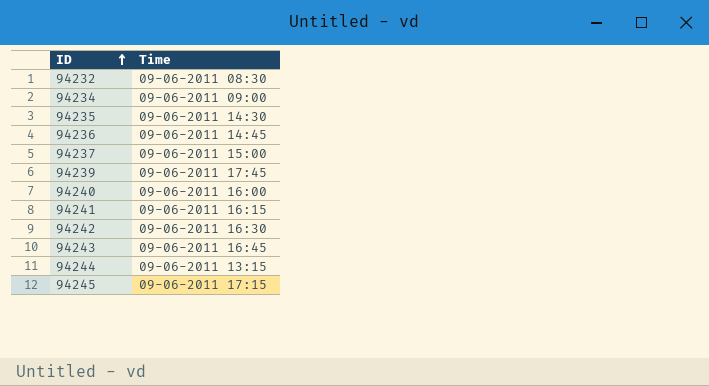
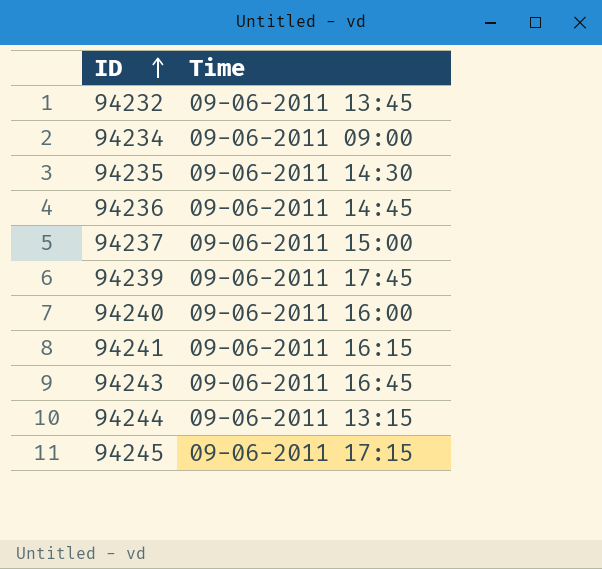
row 94242: 09-06-2011 16:30 -> none
94232 | Time: 09-06-2011 08:30 -> 09-06-2011 13:45

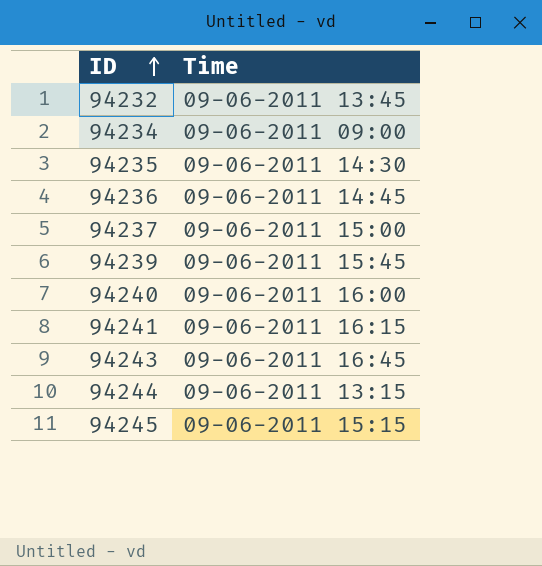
94239 | Time: 09-06-2011 17:45 -> 09-06-2011 15:45
94245 | Time: 09-06-2011 17:15 -> 09-06-2011 15:15

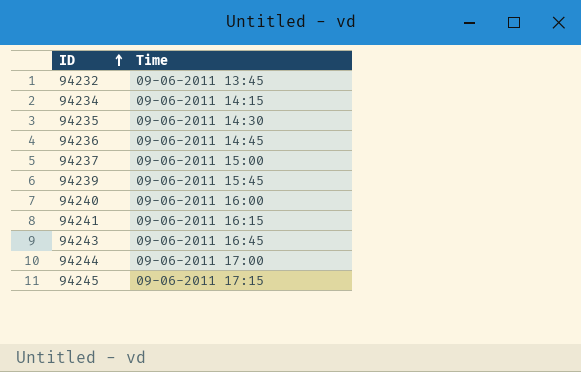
94234 | Time: 09-06-2011 09:00 -> 09-06-2011 14:15
94244 | Time: 09-06-2011 13:15 -> 09-06-2011 17:00
94245 | Time: 09-06-2011 15:15 -> 09-06-2011 17:15

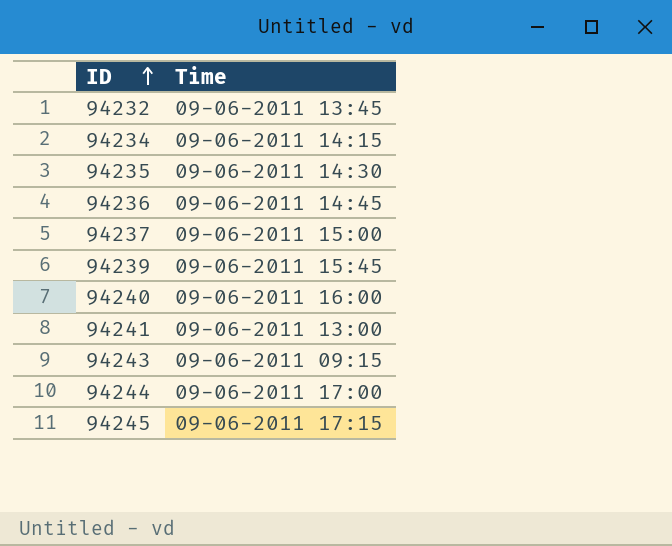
94241 | Time: 09-06-2011 16:15 -> 09-06-2011 13:00
94243 | Time: 09-06-2011 16:45 -> 09-06-2011 09:15

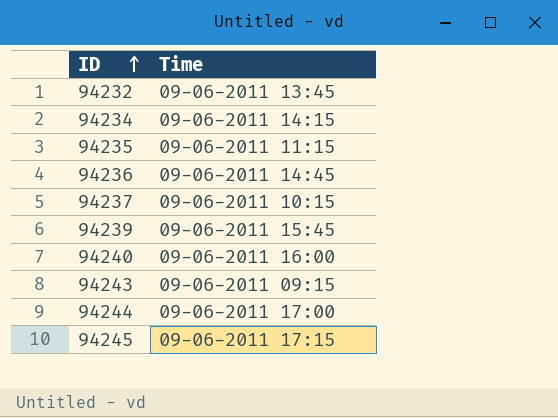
row 94241: 09-06-2011 13:00 -> none
94235 | Time: 09-06-2011 14:30 -> 09-06-2011 11:15
94237 | Time: 09-06-2011 15:00 -> 09-06-2011 10:15

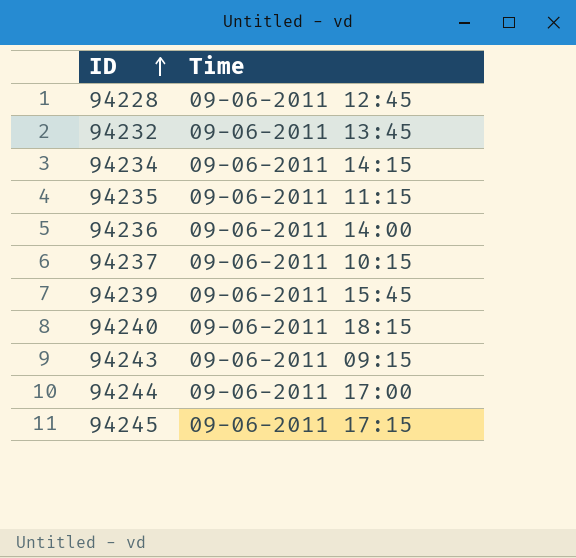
row 94228: none -> 09-06-2011 12:45
94236 | Time: 09-06-2011 14:45 -> 09-06-2011 14:00
94240 | Time: 09-06-2011 16:00 -> 09-06-2011 18:15

